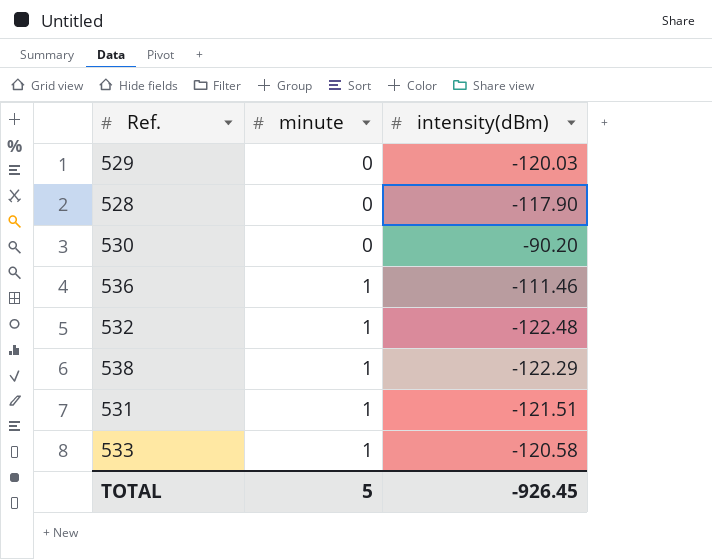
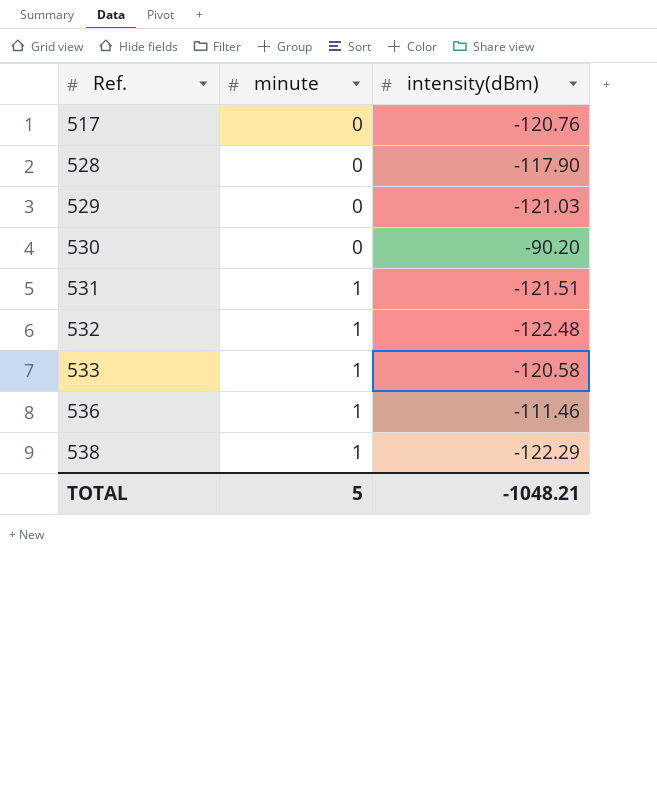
row order: minute ascending -> Ref. ascending
row 517: none -> 0 | -120.76
529 | intensity(dBm): -120.03 -> -121.03
TOTAL | intensity(dBm): -926.45 -> -1048.21

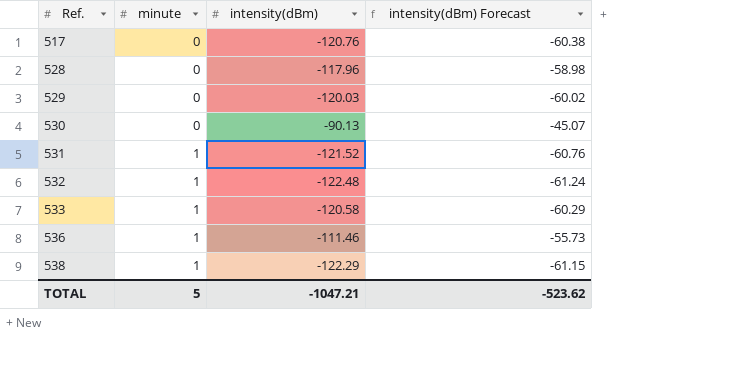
column intensity(dBm) Forecast | formula: none -> [intensity(dBm)] * 0.5
528 | intensity(dBm): -117.90 -> -117.96
529 | intensity(dBm): -121.03 -> -120.03
530 | intensity(dBm): -90.20 -> -90.13
531 | intensity(dBm): -121.51 -> -121.52
TOTAL | intensity(dBm): -1048.21 -> -1047.21

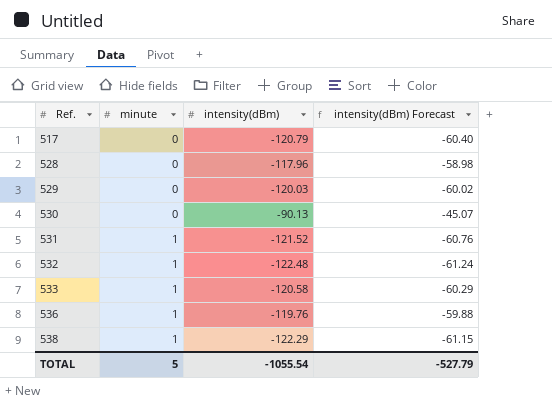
517 | intensity(dBm): -120.76 -> -120.79
517 | intensity(dBm) Forecast: -60.38 -> -60.40
536 | intensity(dBm): -111.46 -> -119.76
536 | intensity(dBm) Forecast: -55.73 -> -59.88
TOTAL | intensity(dBm): -1047.21 -> -1055.54
TOTAL | intensity(dBm) Forecast: -523.62 -> -527.79

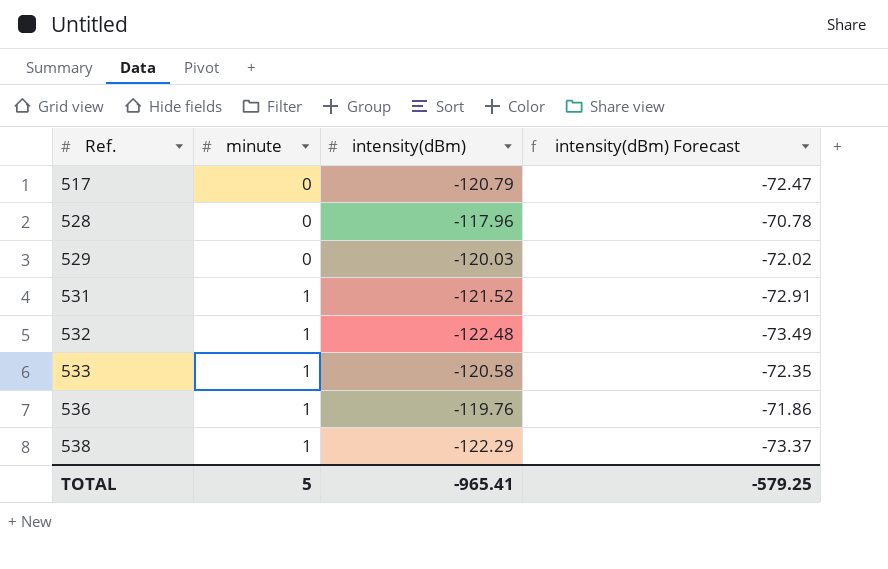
column intensity(dBm) Forecast | formula: [intensity(dBm)] * 0.5 -> [intensity(dBm)] * 0.6
row 530: 0 | -90.13 | -45.07 -> none
TOTAL | intensity(dBm): -1055.54 -> -965.41
TOTAL | intensity(dBm) Forecast: -527.79 -> -579.25

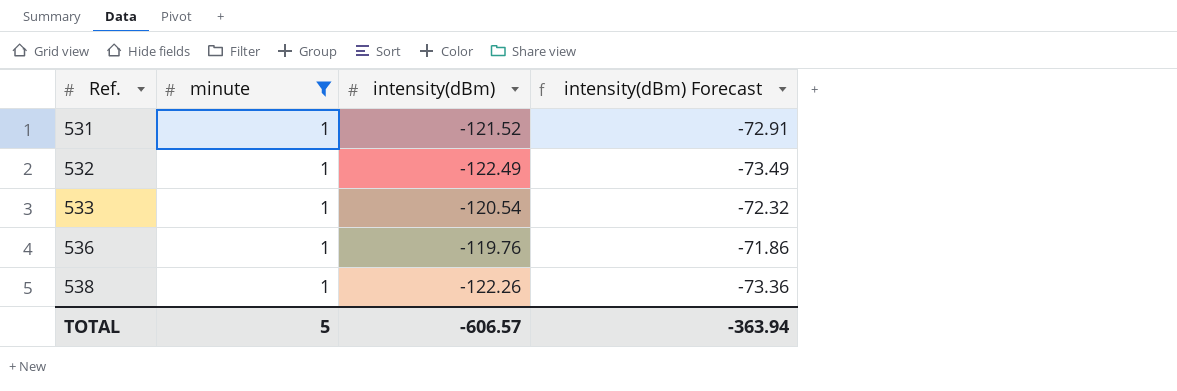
filter: none -> minute = 1
532 | intensity(dBm): -122.48 -> -122.49
533 | intensity(dBm): -120.58 -> -120.54
533 | intensity(dBm) Forecast: -72.35 -> -72.32
538 | intensity(dBm): -122.29 -> -122.26
538 | intensity(dBm) Forecast: -73.37 -> -73.36
TOTAL | intensity(dBm): -965.41 -> -606.57
TOTAL | intensity(dBm) Forecast: -579.25 -> -363.94

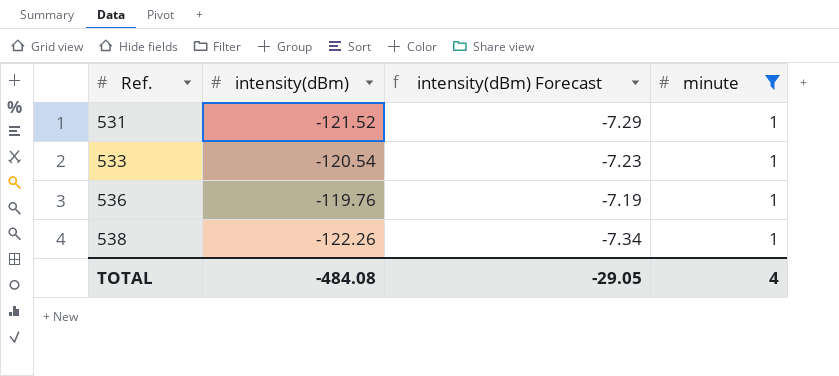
column intensity(dBm) Forecast | formula: [intensity(dBm)] * 0.6 -> [intensity(dBm)] * 0.06
column minute | position: 2 -> 4
row 532: 1 | -122.49 | -73.49 -> none
TOTAL | intensity(dBm): -606.57 -> -484.08
TOTAL | intensity(dBm) Forecast: -363.94 -> -29.05
TOTAL | minute: 5 -> 4

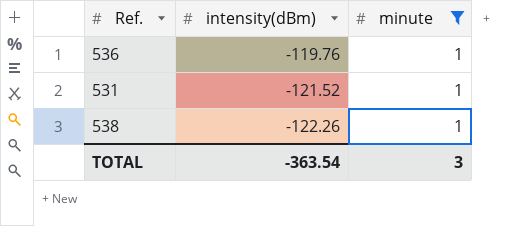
row order: Ref. ascending -> intensity(dBm) descending
column intensity(dBm) Forecast | formula: [intensity(dBm)] * 0.06 -> none
row 533: -120.54 | -7.23 | 1 -> none
TOTAL | intensity(dBm): -484.08 -> -363.54
TOTAL | minute: 4 -> 3

